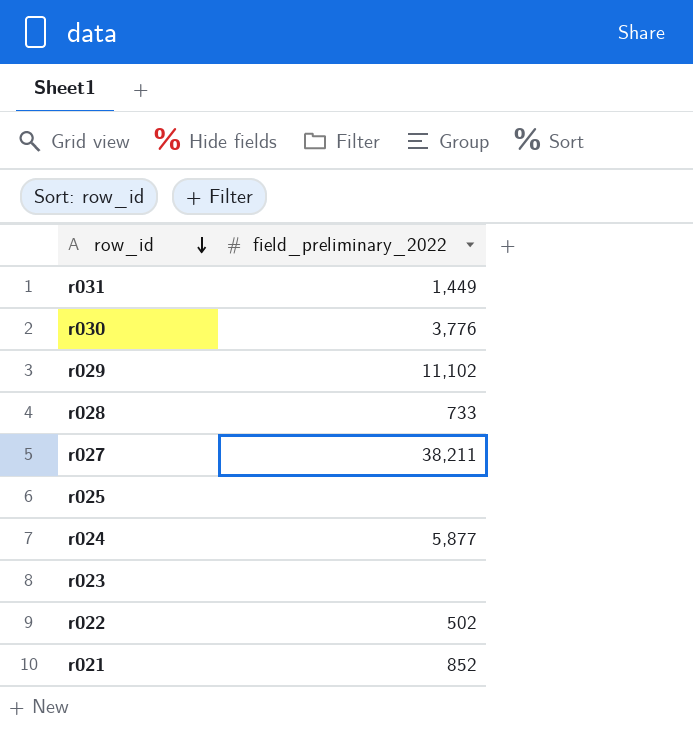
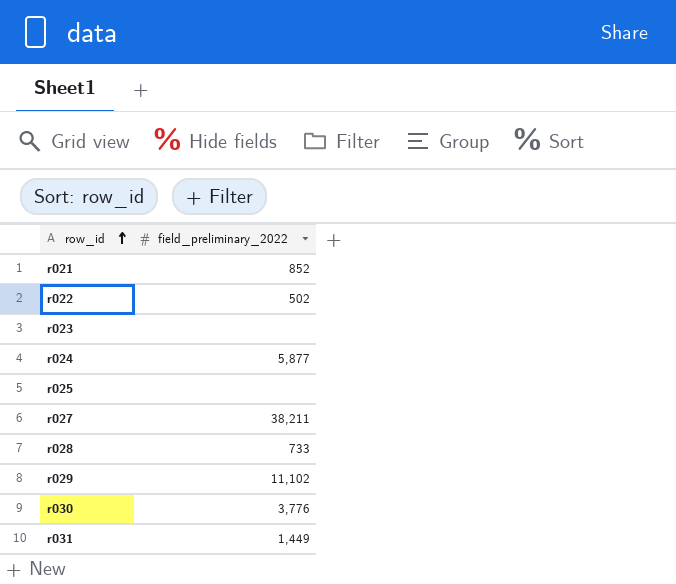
row order: row_id descending -> row_id ascending

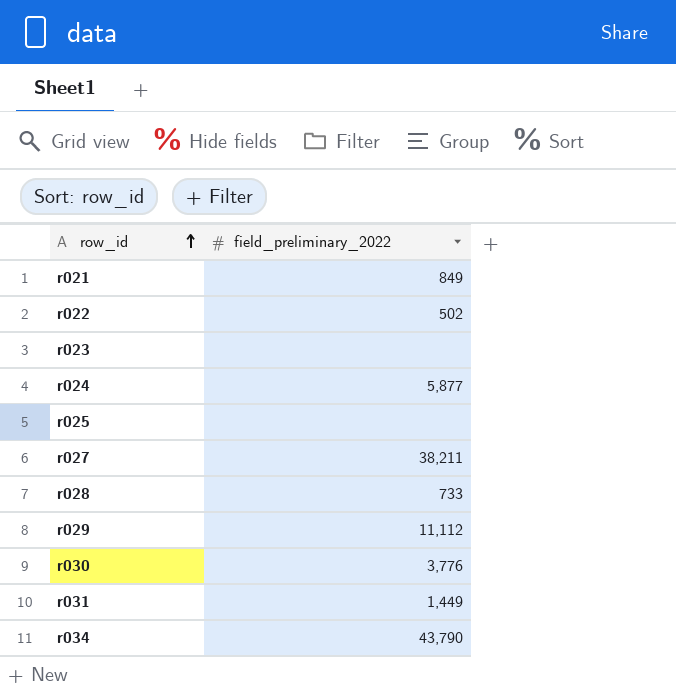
r021 | field_preliminary_2022: 852 -> 849
r029 | field_preliminary_2022: 11,102 -> 11,112
row r034: none -> 43,790

